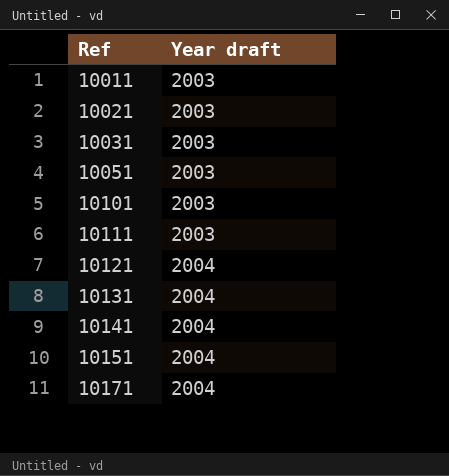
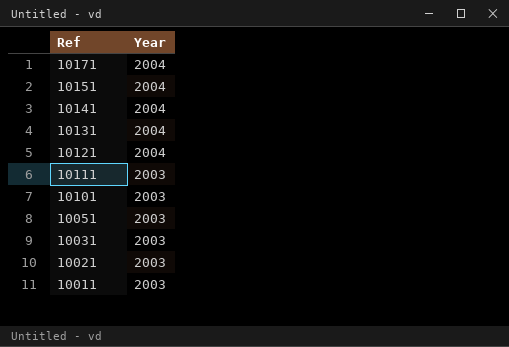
row order: Ref ascending -> Ref descending
column name: Year draft -> Year

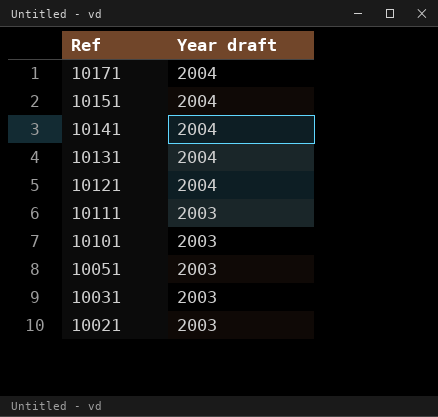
column name: Year -> Year draft
row 10011: 2003 -> none

